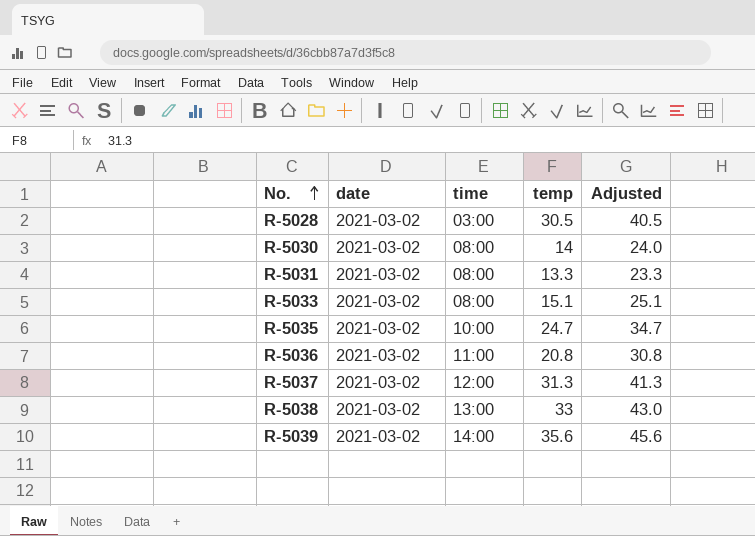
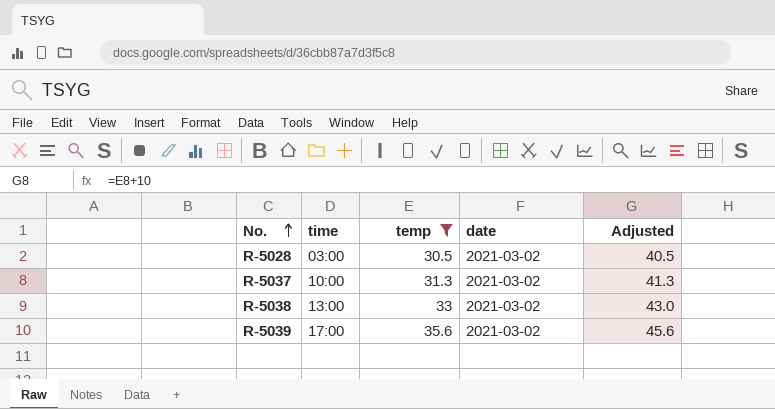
filter: none -> temp >= 30.5
column date | position: 2 -> 4
R-5037 | time: 12:00 -> 10:00
R-5039 | time: 14:00 -> 17:00

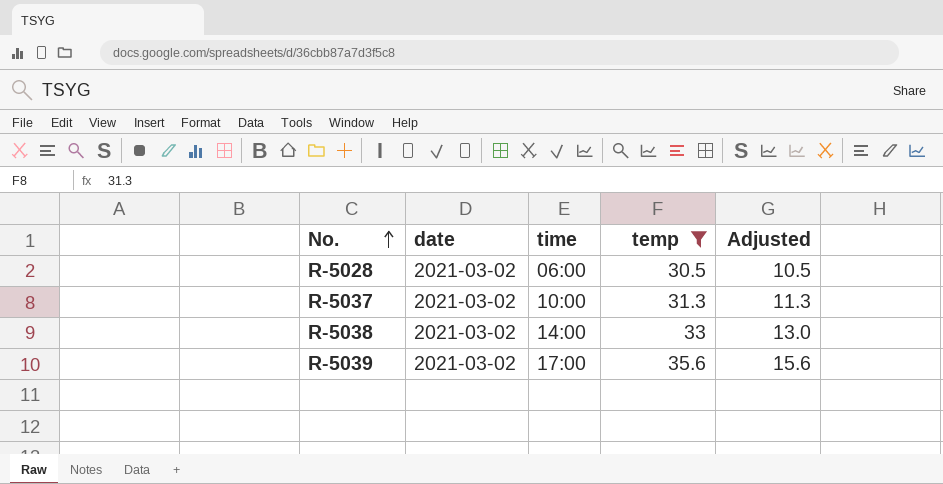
column date | position: 4 -> 2
column Adjusted | formula: [temp] + 10 -> [temp] - 20
R-5028 | time: 03:00 -> 06:00
R-5038 | time: 13:00 -> 14:00

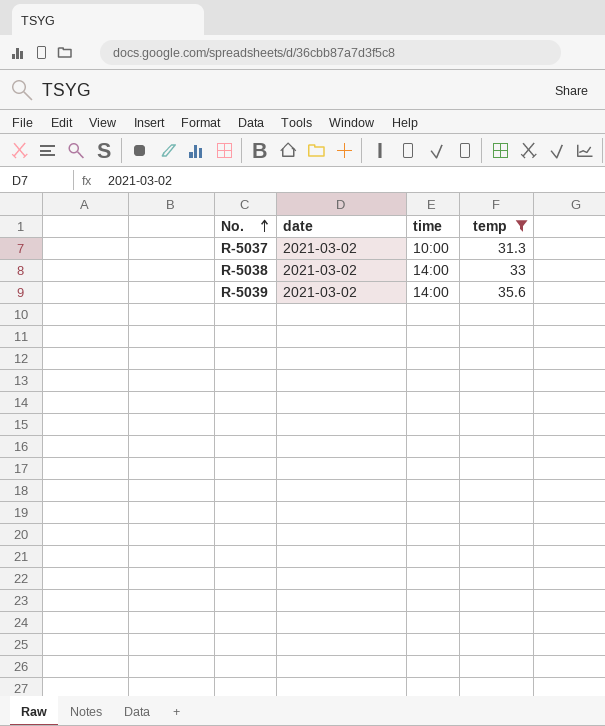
column Adjusted | formula: [temp] - 20 -> none
row R-5028: 2021-03-02 | 06:00 | 30.5 | 10.5 -> none
R-5039 | time: 17:00 -> 14:00

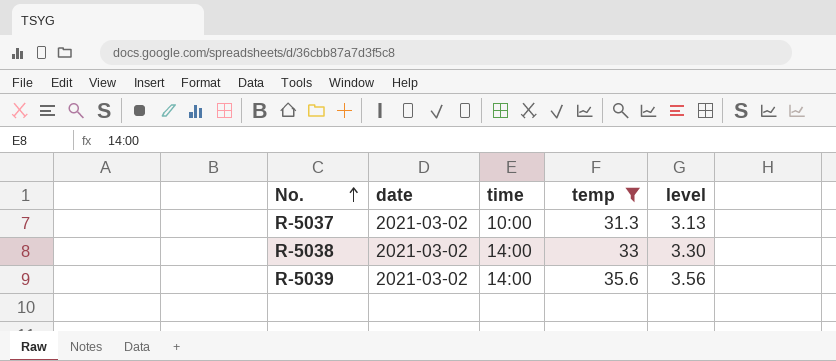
column level | formula: none -> [temp] * 0.1

